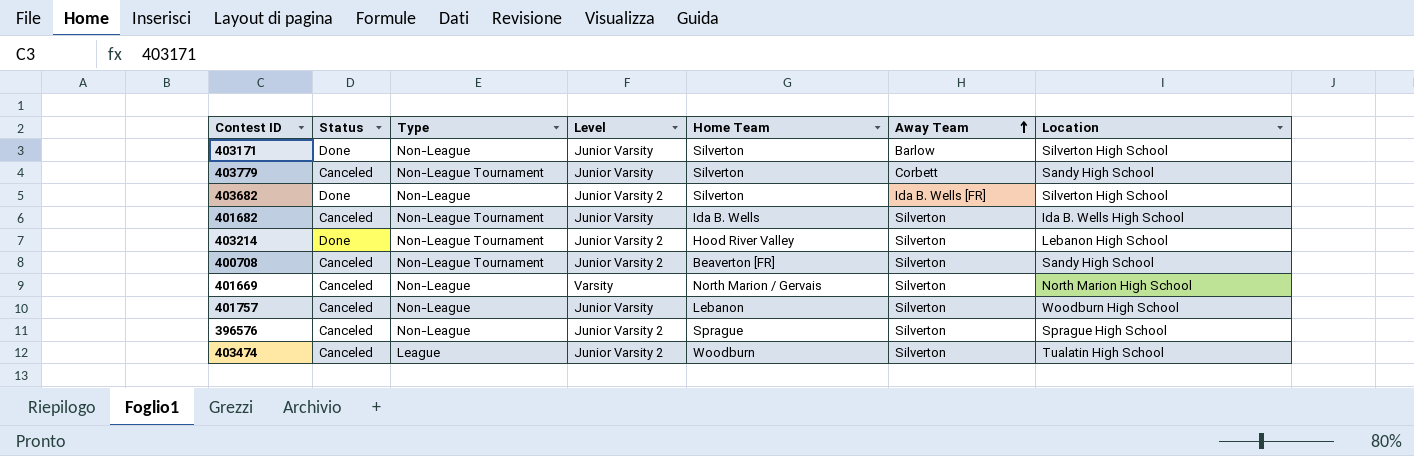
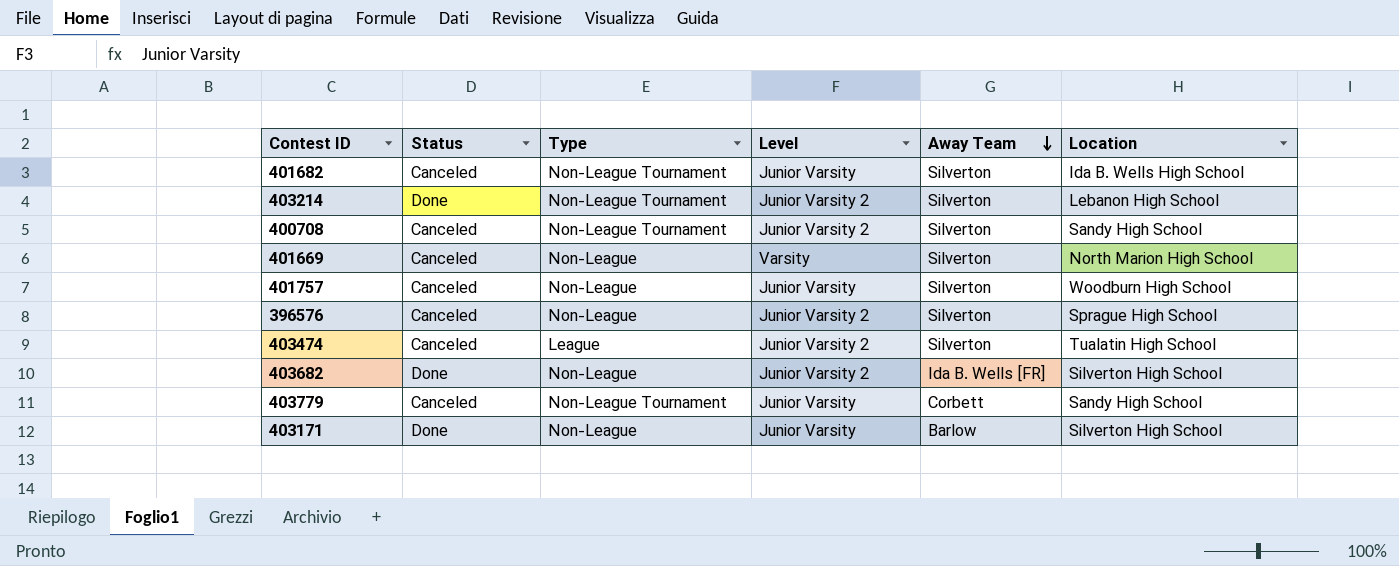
row order: Away Team ascending -> Away Team descending
column Home Team | position: 5 -> none

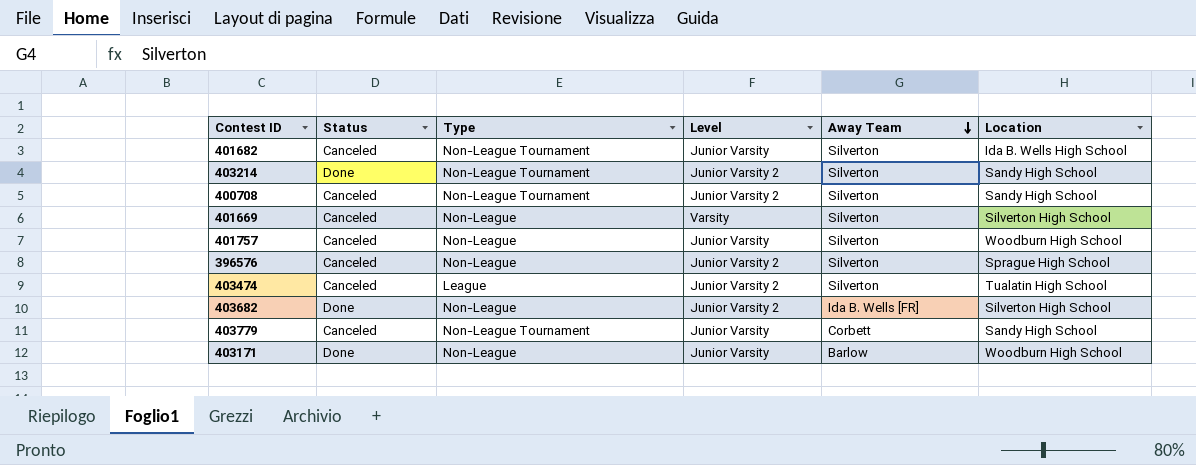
403214 | Location: Lebanon High School -> Sandy High School
401669 | Location: North Marion High School -> Silverton High School
403171 | Location: Silverton High School -> Woodburn High School

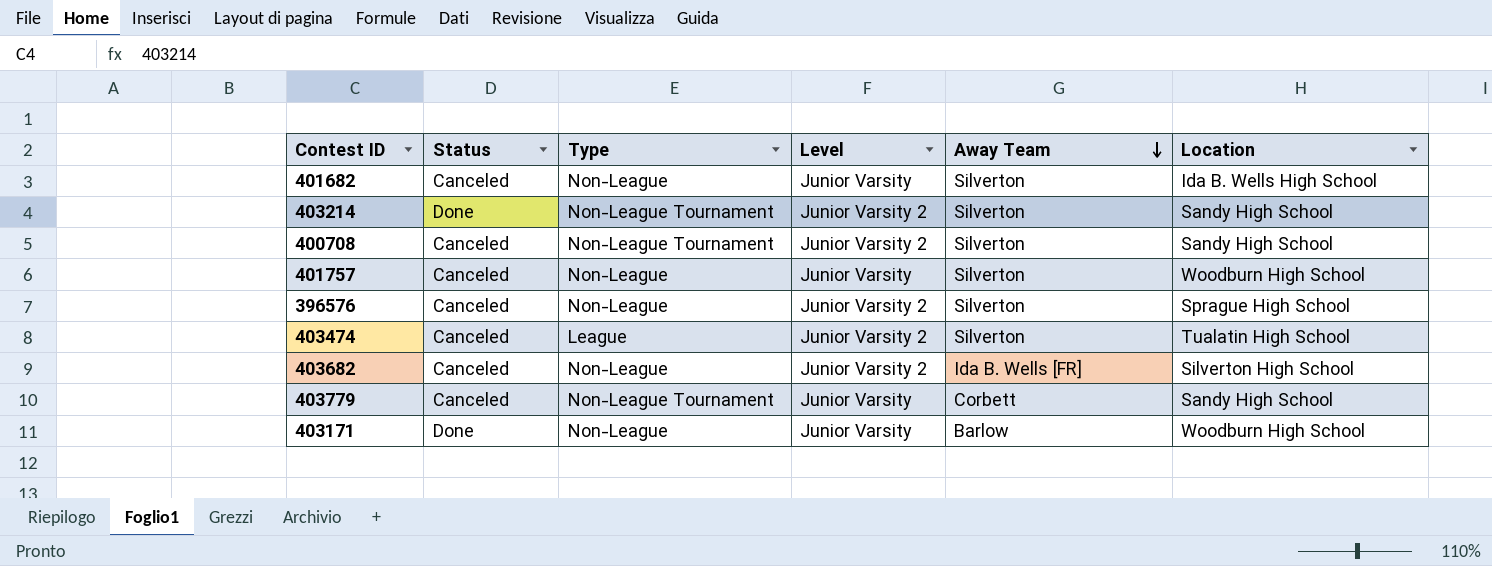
row 401669: Canceled | Non-League | Varsity | Silverton | Silverton High School -> none
401682 | Type: Non-League Tournament -> Non-League
403682 | Status: Done -> Canceled

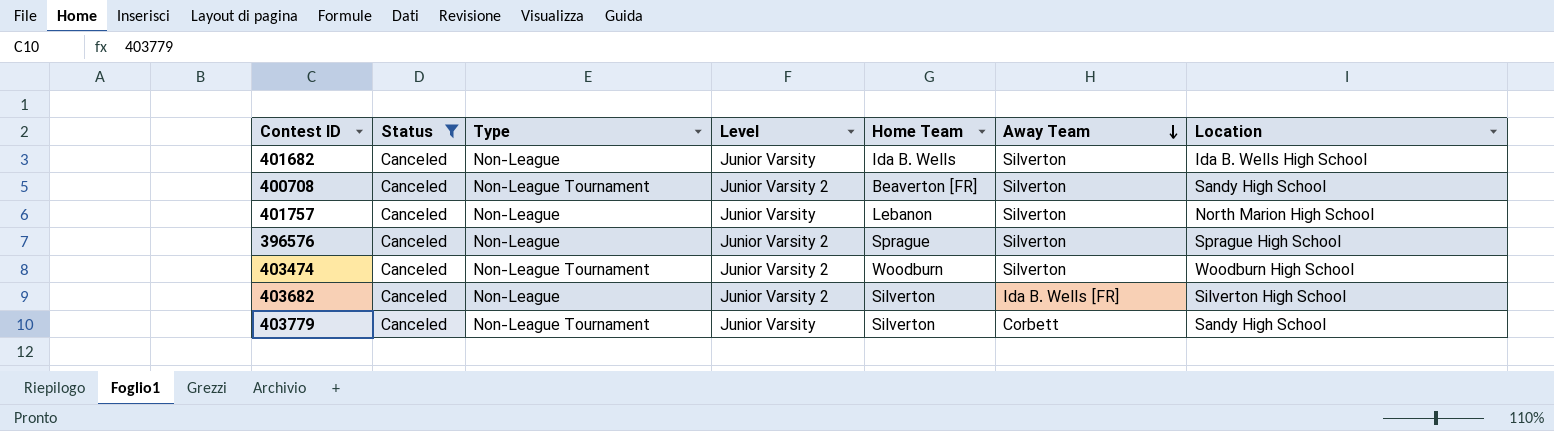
filter: none -> Status = Canceled
column Home Team | position: none -> 5
401757 | Location: Woodburn High School -> North Marion High School
403474 | Type: League -> Non-League Tournament
403474 | Location: Tualatin High School -> Woodburn High School

